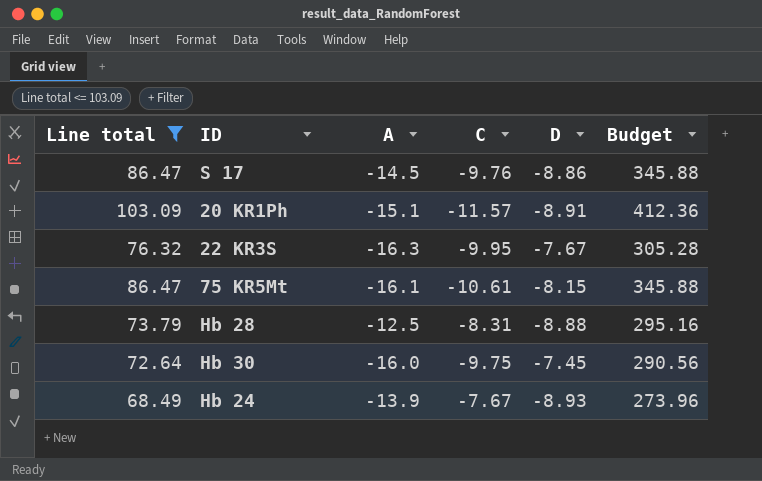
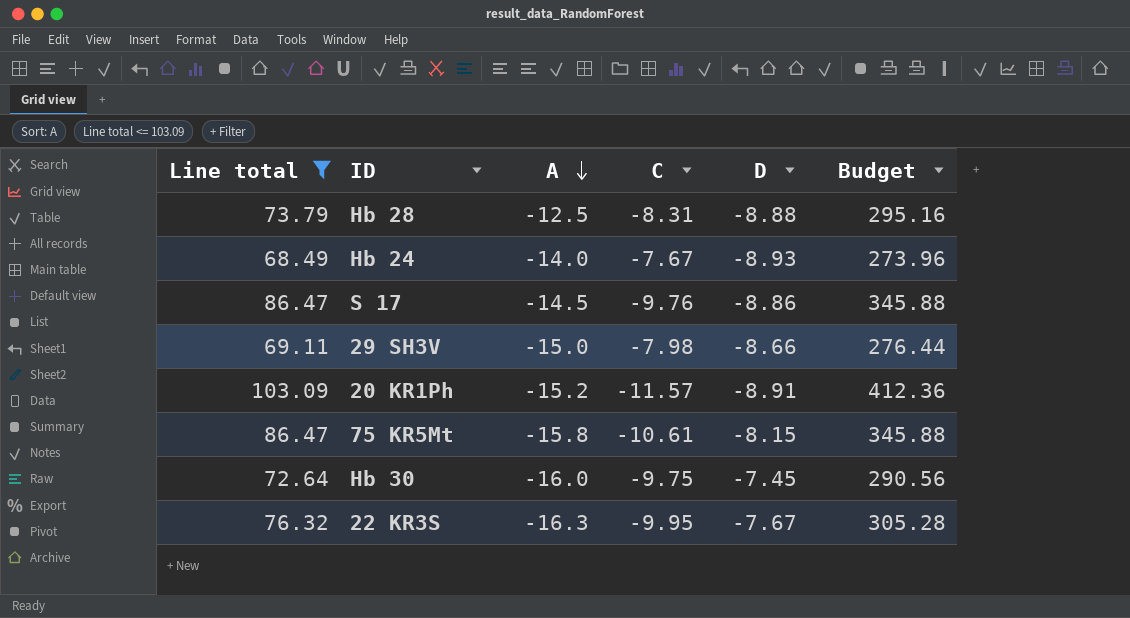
row order: none -> A descending
Hb 24 | A: -13.9 -> -14.0
row 29 SH3V: none -> 69.11 | -15.0 | -7.98 | -8.66 | 276.44
20 KR1Ph | A: -15.1 -> -15.2
75 KR5Mt | A: -16.1 -> -15.8

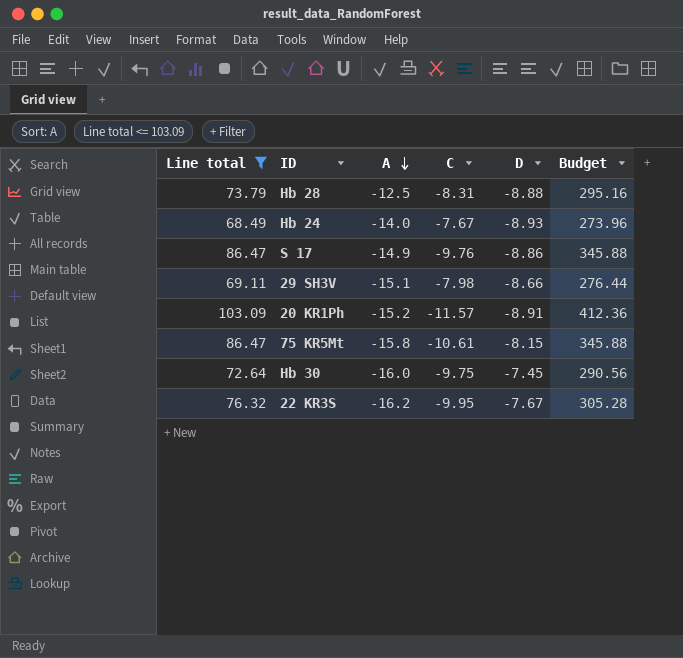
S 17 | A: -14.5 -> -14.9
29 SH3V | A: -15.0 -> -15.1
22 KR3S | A: -16.3 -> -16.2

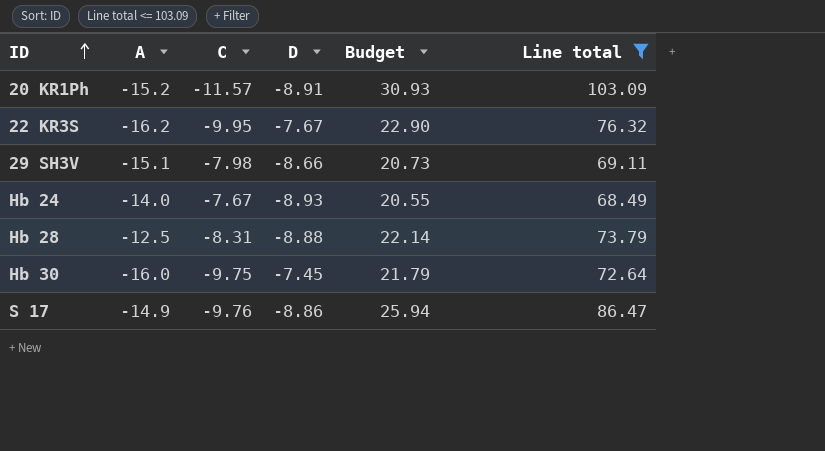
row order: A descending -> ID ascending
column Budget | formula: [Line total] * 4 -> [Line total] * 0.3
column Line total | position: 1 -> 6
row 75 KR5Mt: 86.47 | -15.8 | -10.61 | -8.15 | 345.88 -> none

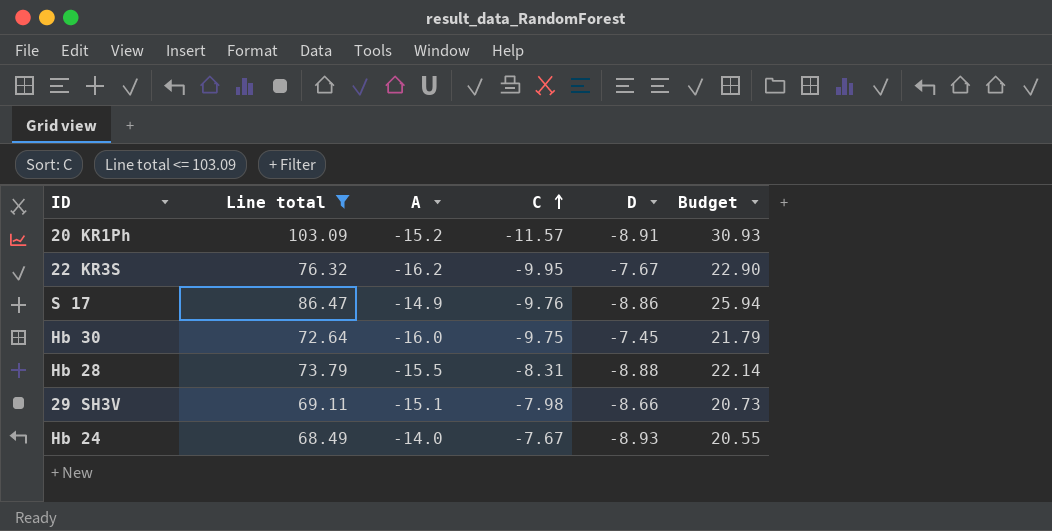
row order: ID ascending -> C ascending
column Line total | position: 6 -> 2
Hb 28 | A: -12.5 -> -15.5

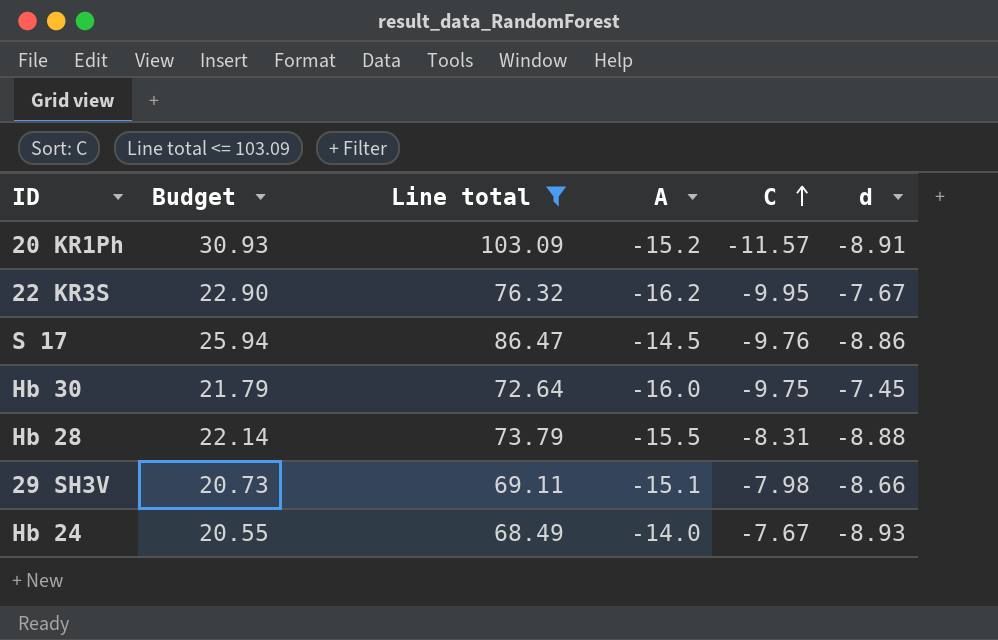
column Budget | position: 6 -> 2
column name: D -> d
S 17 | A: -14.9 -> -14.5

